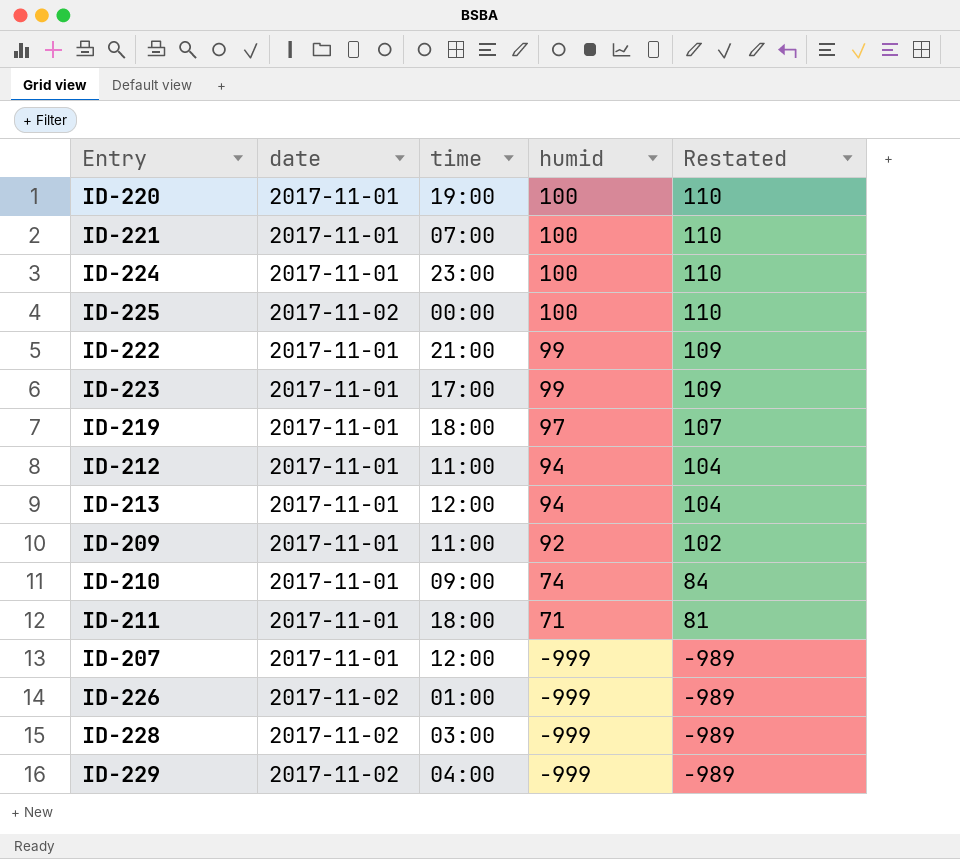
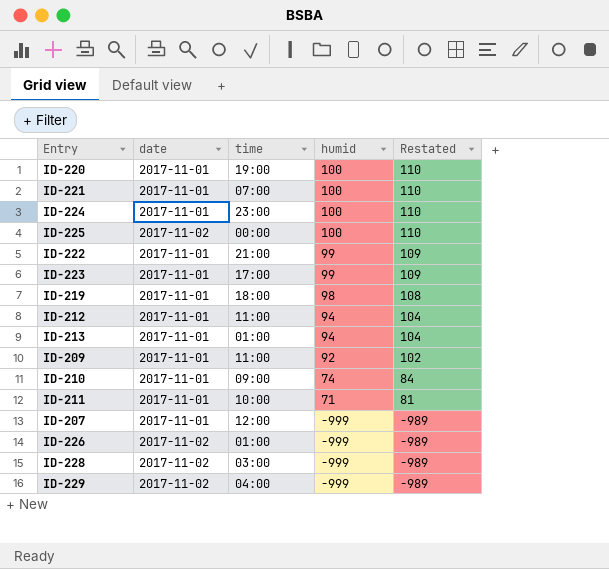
ID-219 | humid: 97 -> 98
ID-219 | Restated: 107 -> 108
ID-213 | time: 12:00 -> 01:00
ID-211 | time: 18:00 -> 10:00

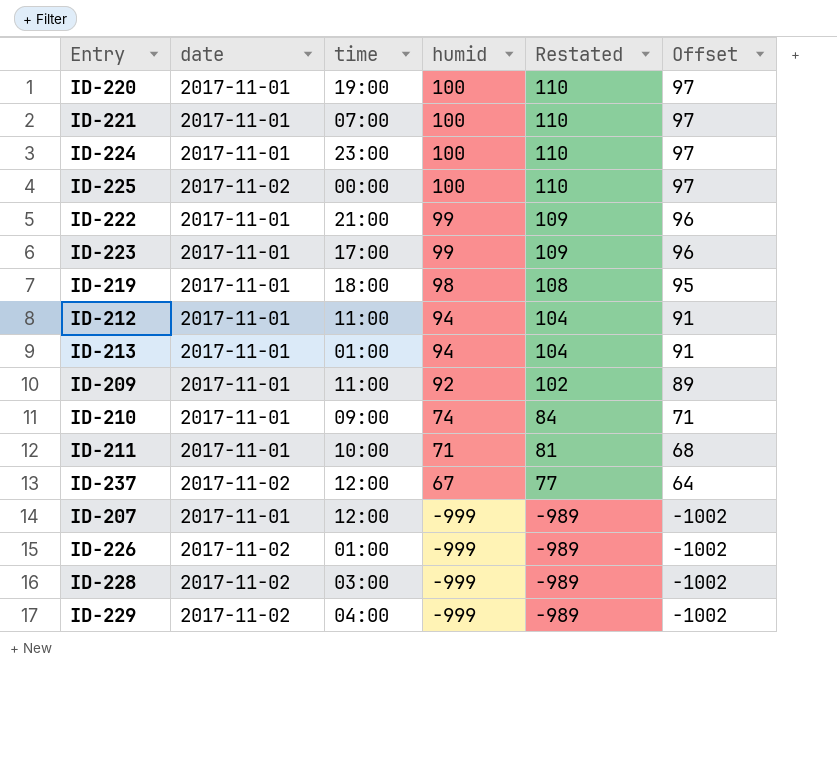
column Offset | formula: none -> [humid] - 3
row ID-237: none -> 2017-11-02 | 12:00 | 67 | 77 | 64

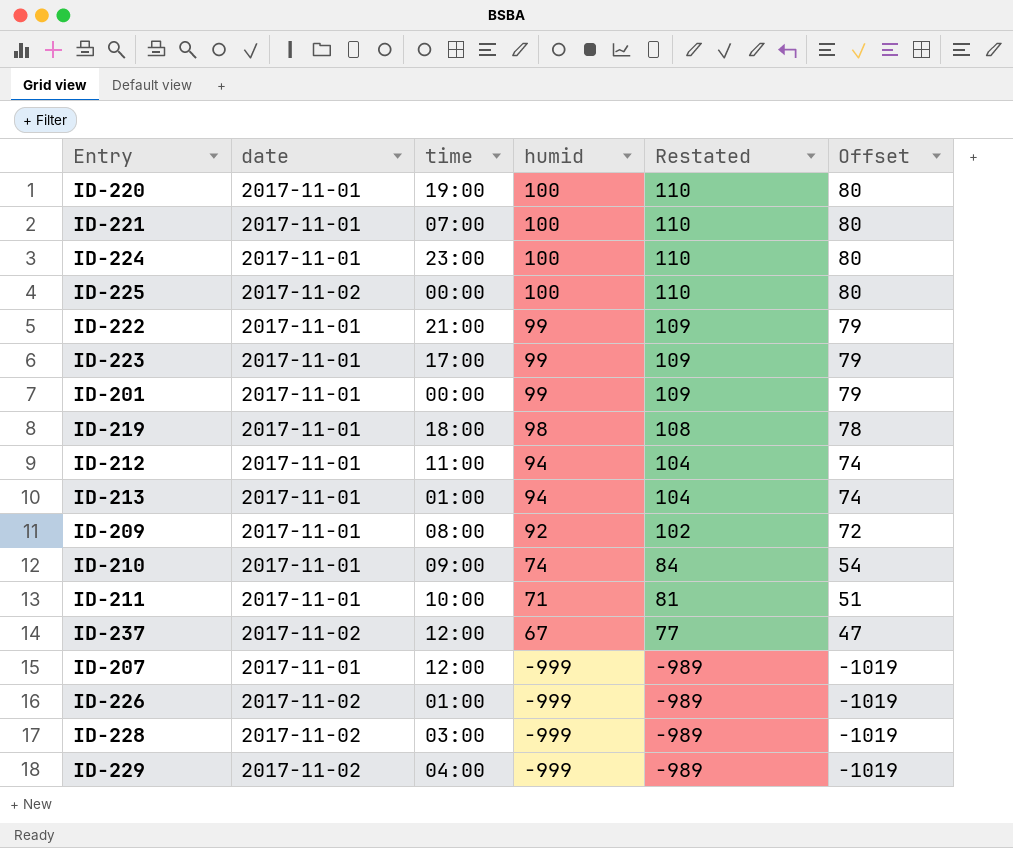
column Offset | formula: [humid] - 3 -> [humid] - 20
row ID-201: none -> 2017-11-01 | 00:00 | 99 | 109 | 79
ID-209 | time: 11:00 -> 08:00

